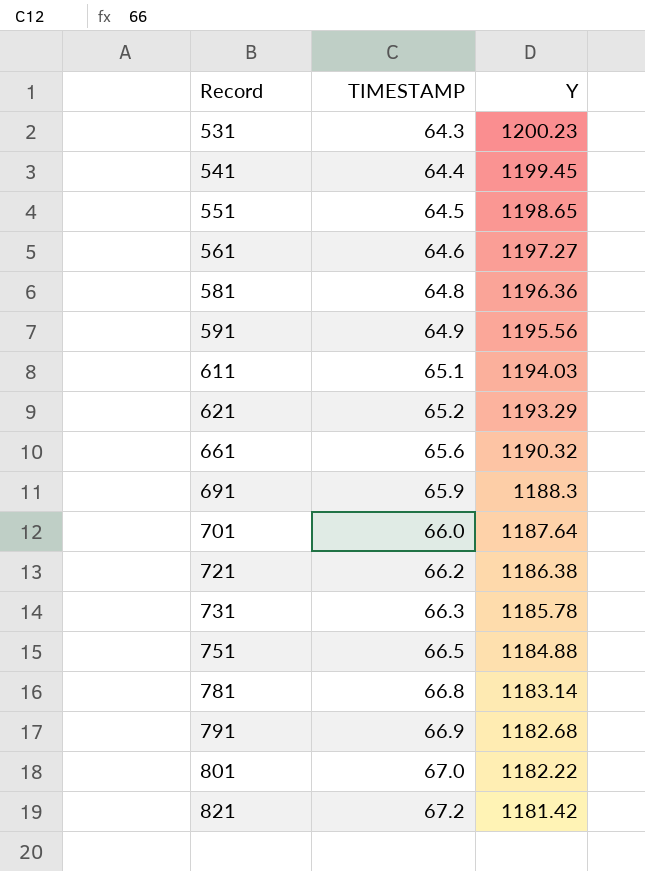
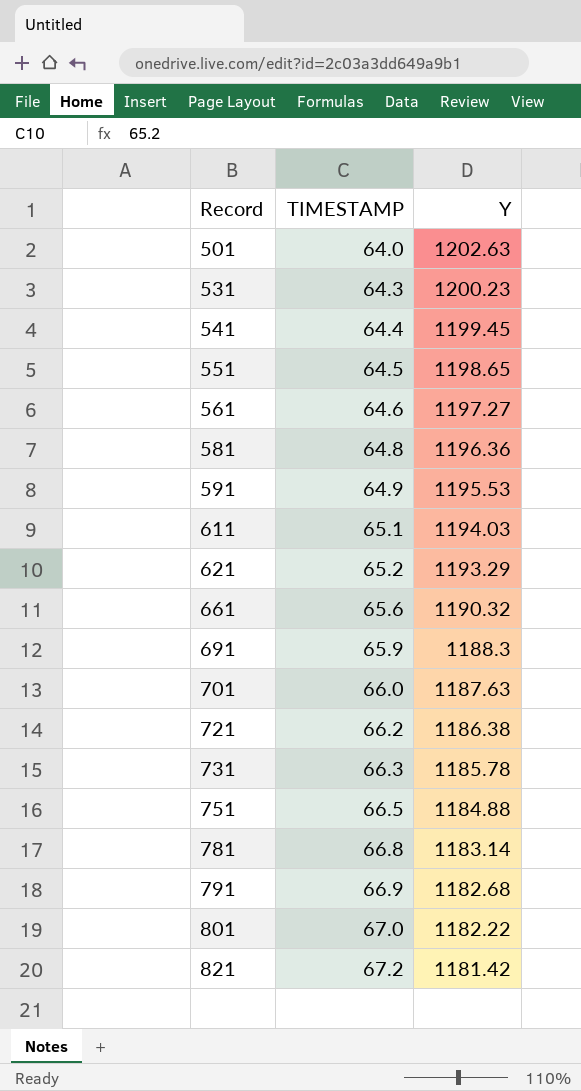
row 501: none -> 64.0 | 1202.63
591 | Y: 1195.56 -> 1195.53
701 | Y: 1187.64 -> 1187.63

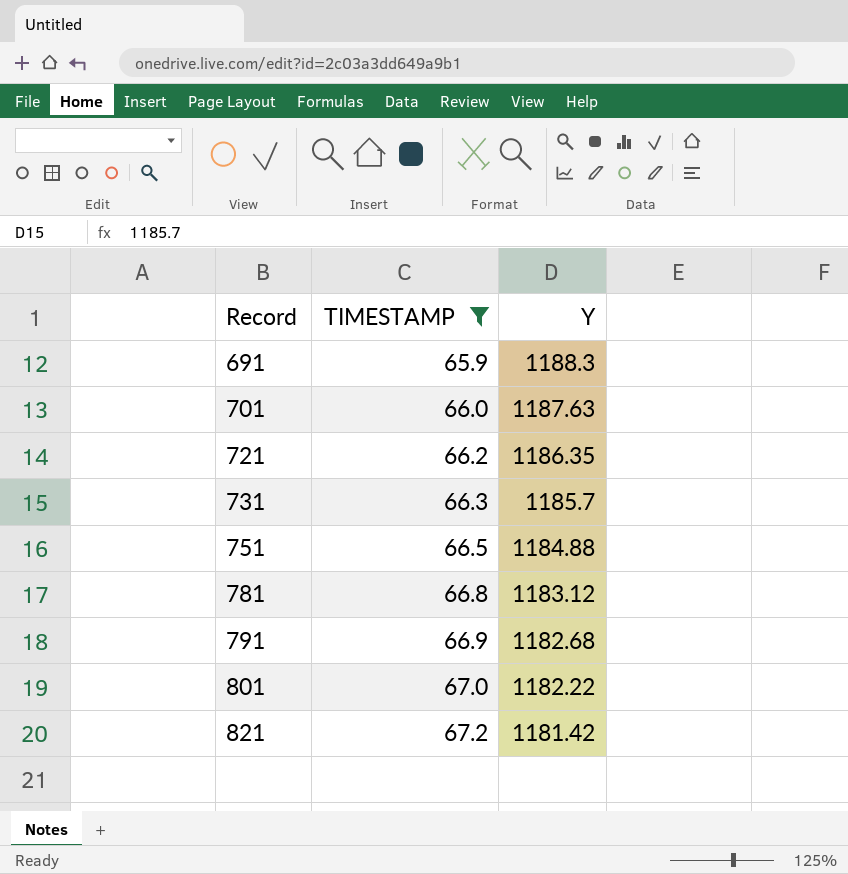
filter: none -> TIMESTAMP >= 65.9
721 | Y: 1186.38 -> 1186.35
731 | Y: 1185.78 -> 1185.7
781 | Y: 1183.14 -> 1183.12

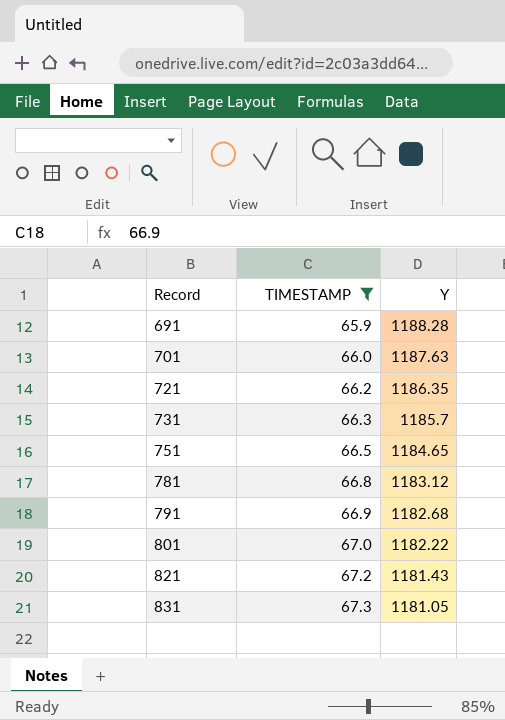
691 | Y: 1188.3 -> 1188.28
751 | Y: 1184.88 -> 1184.65
821 | Y: 1181.42 -> 1181.43
row 831: none -> 67.3 | 1181.05

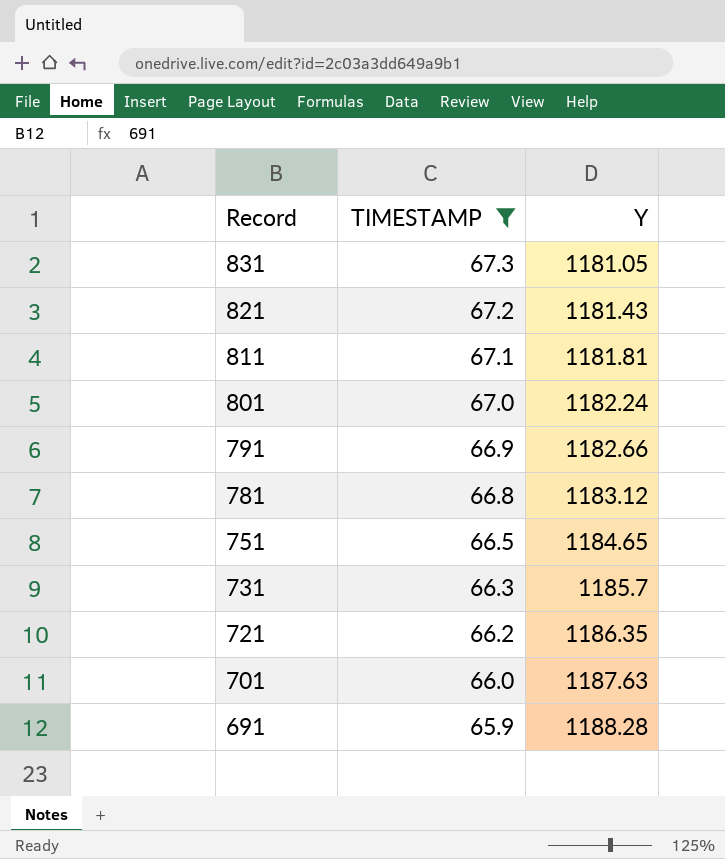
row order: Record ascending -> Record descending
row 811: none -> 67.1 | 1181.81
801 | Y: 1182.22 -> 1182.24
791 | Y: 1182.68 -> 1182.66

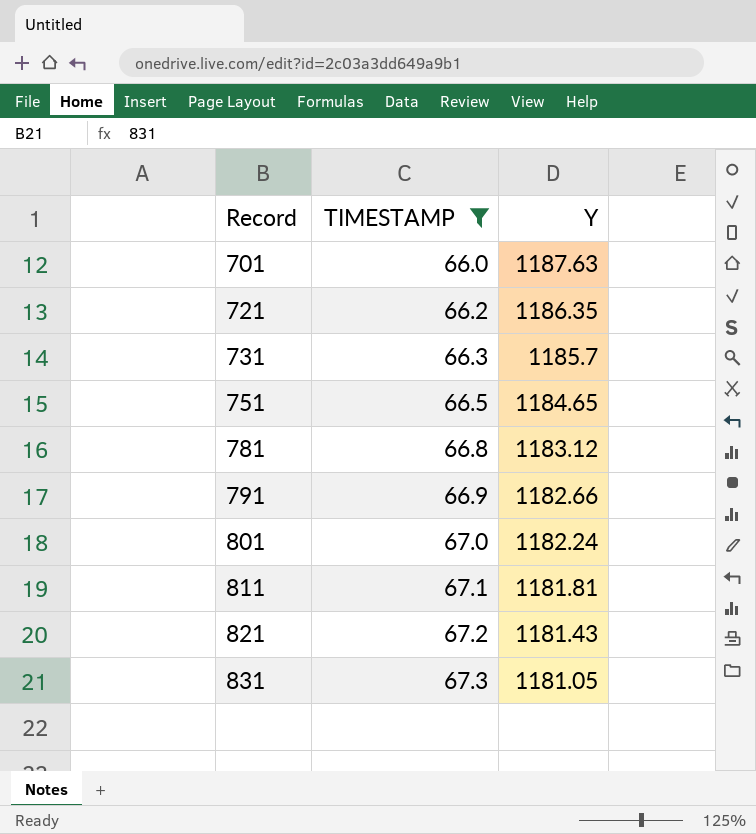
row order: Record descending -> Record ascending
row 691: 65.9 | 1188.28 -> none

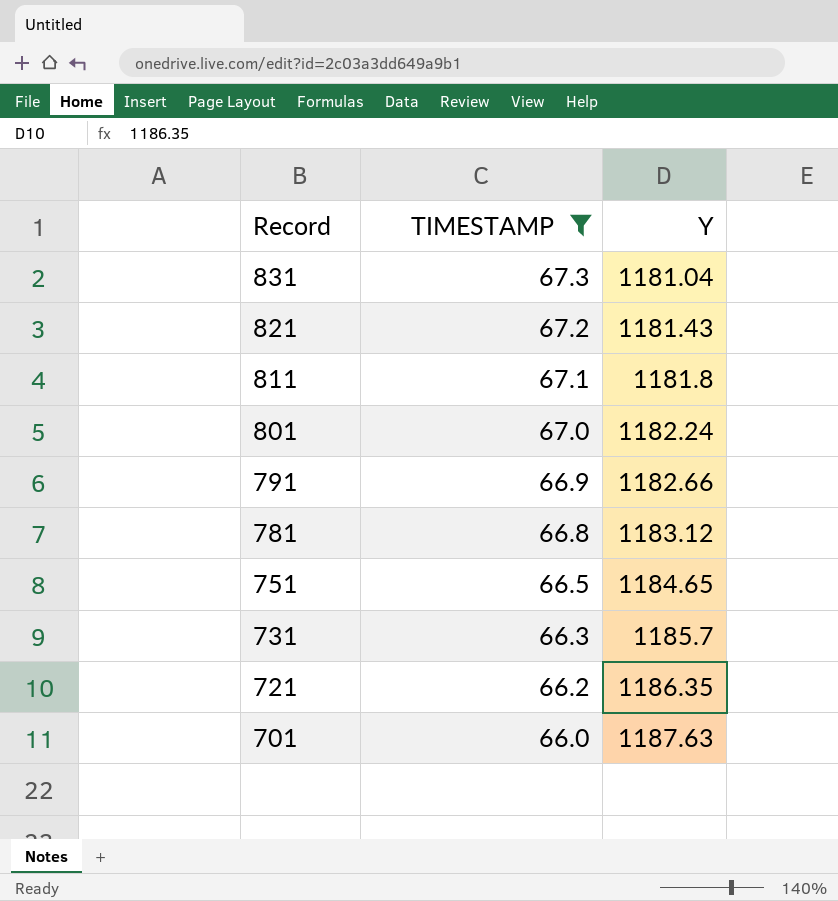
row order: Record ascending -> Record descending
831 | Y: 1181.05 -> 1181.04
811 | Y: 1181.81 -> 1181.8

